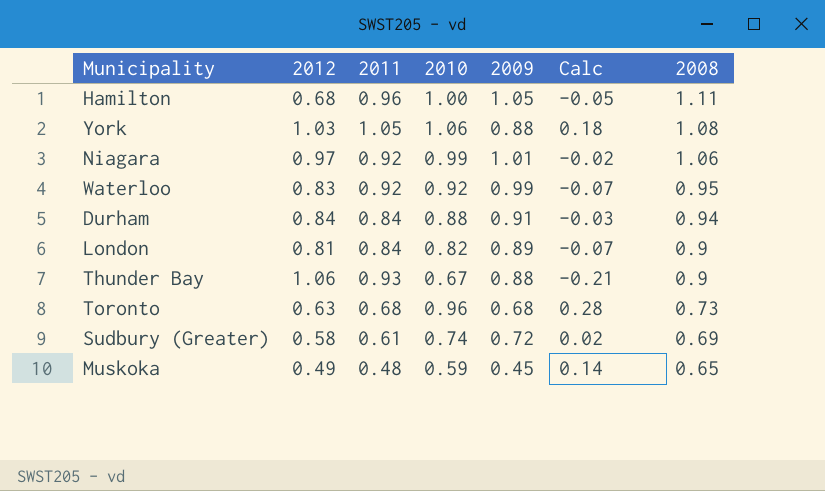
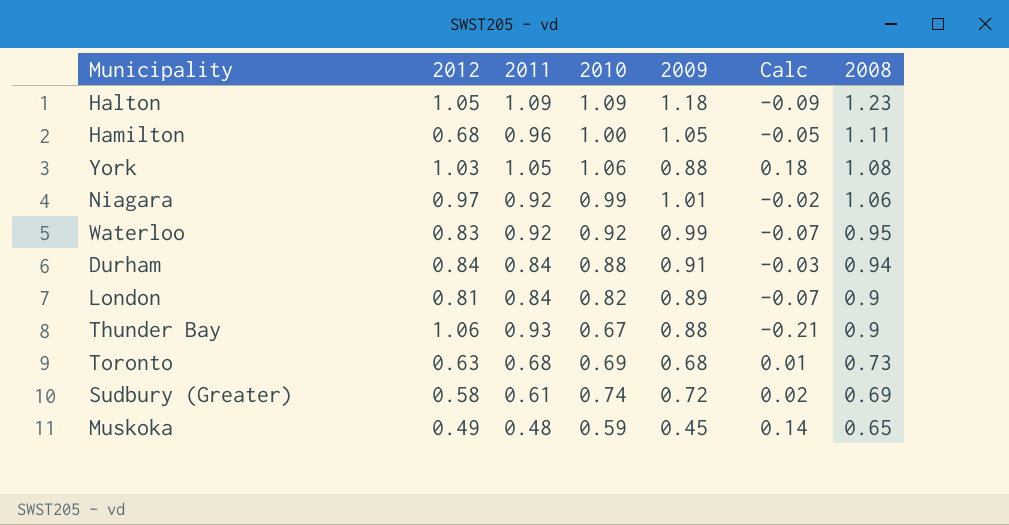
row Halton: none -> 1.05 | 1.09 | 1.09 | 1.18 | -0.09 | 1.23
Toronto | 2010: 0.96 -> 0.69
Toronto | Calc: 0.28 -> 0.01

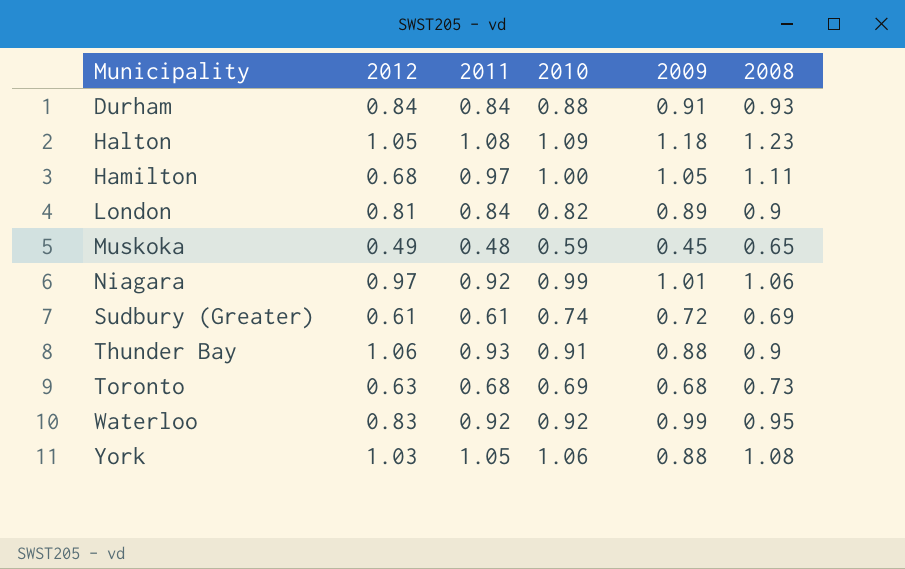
row order: 2008 descending -> Municipality ascending
column Calc | formula: [2010] - [2009] -> none
Durham | 2008: 0.94 -> 0.93
Halton | 2011: 1.09 -> 1.08
Hamilton | 2011: 0.96 -> 0.97
Sudbury (Greater) | 2012: 0.58 -> 0.61
Thunder Bay | 2010: 0.67 -> 0.91

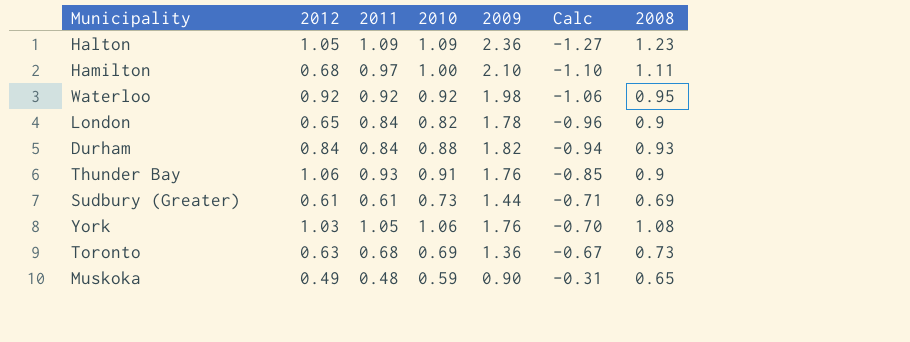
row order: Municipality ascending -> Calc ascending
column Calc | formula: none -> [2010] - [2009]
row Niagara: 0.97 | 0.92 | 0.99 | 1.01 | 1.06 -> none
Halton | 2011: 1.08 -> 1.09
Halton | 2009: 1.18 -> 2.36
Hamilton | 2009: 1.05 -> 2.10
Waterloo | 2012: 0.83 -> 0.92
Waterloo | 2009: 0.99 -> 1.98
London | 2012: 0.81 -> 0.65
London | 2009: 0.89 -> 1.78
Durham | 2009: 0.91 -> 1.82
Thunder Bay | 2009: 0.88 -> 1.76
Sudbury (Greater) | 2010: 0.74 -> 0.73
Sudbury (Greater) | 2009: 0.72 -> 1.44
York | 2009: 0.88 -> 1.76
Toronto | 2009: 0.68 -> 1.36
Muskoka | 2009: 0.45 -> 0.90

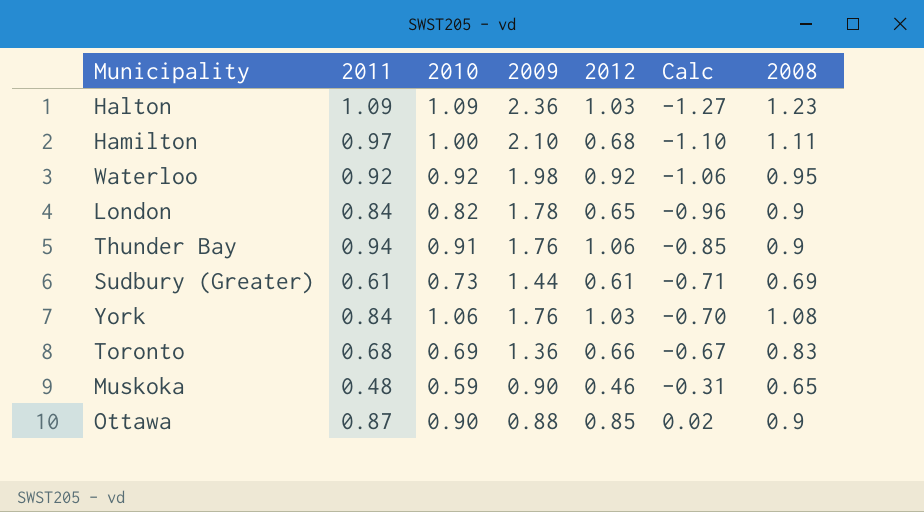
column 2012 | position: 2 -> 5
row Durham: 0.84 | 0.84 | 0.88 | 1.82 | -0.94 | 0.93 -> none
Halton | 2012: 1.05 -> 1.03
Thunder Bay | 2011: 0.93 -> 0.94
York | 2011: 1.05 -> 0.84
Toronto | 2012: 0.63 -> 0.66
Toronto | 2008: 0.73 -> 0.83
Muskoka | 2012: 0.49 -> 0.46
row Ottawa: none -> 0.87 | 0.90 | 0.88 | 0.85 | 0.02 | 0.9

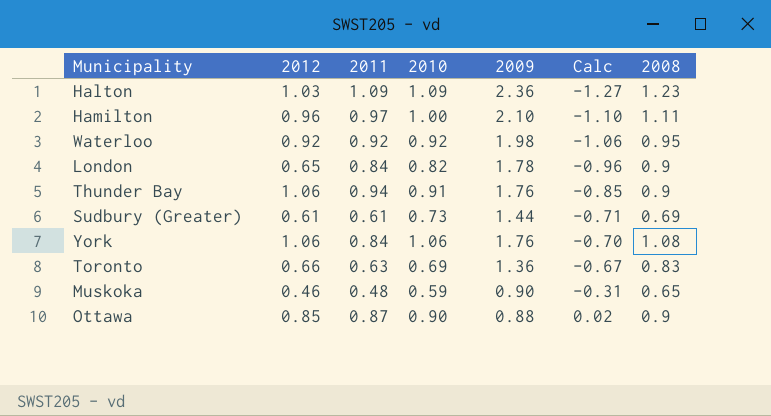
column 2012 | position: 5 -> 2
Hamilton | 2012: 0.68 -> 0.96
York | 2012: 1.03 -> 1.06
Toronto | 2011: 0.68 -> 0.63

